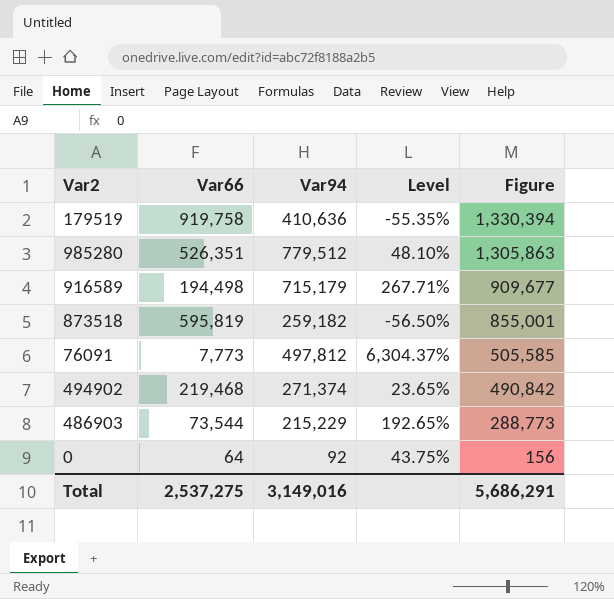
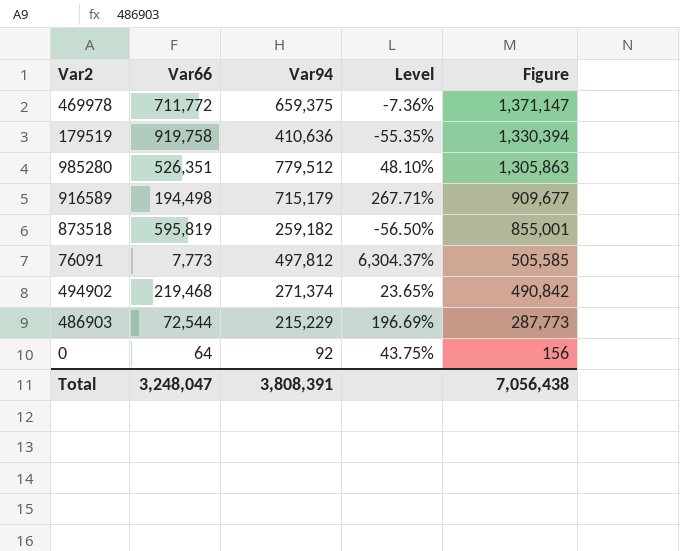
row 469978: none -> 711,772 | 659,375 | -7.36% | 1,371,147
486903 | Var66: 73,544 -> 72,544
486903 | Level: 192.65% -> 196.69%
486903 | Figure: 288,773 -> 287,773
Total | Var66: 2,537,275 -> 3,248,047
Total | Var94: 3,149,016 -> 3,808,391
Total | Figure: 5,686,291 -> 7,056,438

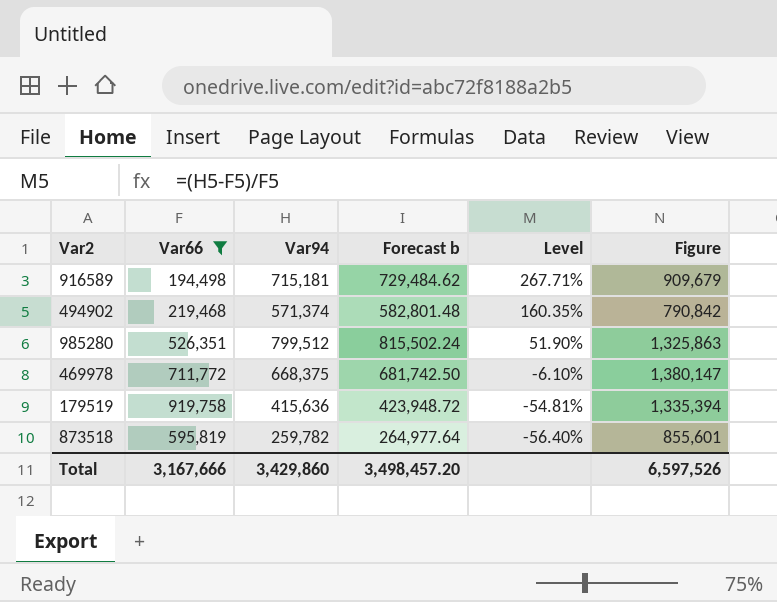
filter: none -> Var66 >= 194,498
row order: Figure descending -> Level descending
column Forecast b | formula: none -> [Var94] * 1.02
916589 | Var94: 715,179 -> 715,181
916589 | Figure: 909,677 -> 909,679
494902 | Var94: 271,374 -> 571,374
494902 | Level: 23.65% -> 160.35%
494902 | Figure: 490,842 -> 790,842
985280 | Var94: 779,512 -> 799,512
985280 | Level: 48.10% -> 51.90%
985280 | Figure: 1,305,863 -> 1,325,863
469978 | Var94: 659,375 -> 668,375
469978 | Level: -7.36% -> -6.10%
469978 | Figure: 1,371,147 -> 1,380,147
179519 | Var94: 410,636 -> 415,636
179519 | Level: -55.35% -> -54.81%
179519 | Figure: 1,330,394 -> 1,335,394
873518 | Var94: 259,182 -> 259,782
873518 | Level: -56.50% -> -56.40%
873518 | Figure: 855,001 -> 855,601
Total | Var66: 3,248,047 -> 3,167,666
Total | Var94: 3,808,391 -> 3,429,860
Total | Figure: 7,056,438 -> 6,597,526

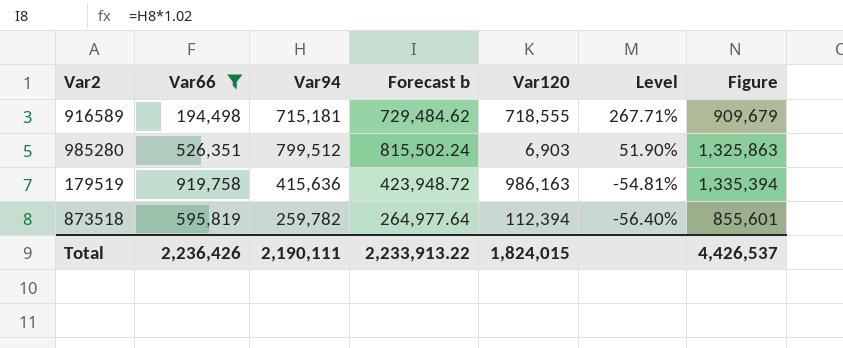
column Var120 | position: none -> 5
row 494902: 219,468 | 571,374 | 582,801.48 | 160.35% | 790,842 -> none
row 469978: 711,772 | 668,375 | 681,742.50 | -6.10% | 1,380,147 -> none
Total | Var66: 3,167,666 -> 2,236,426
Total | Var94: 3,429,860 -> 2,190,111
Total | Forecast b: 3,498,457.20 -> 2,233,913.22
Total | Figure: 6,597,526 -> 4,426,537

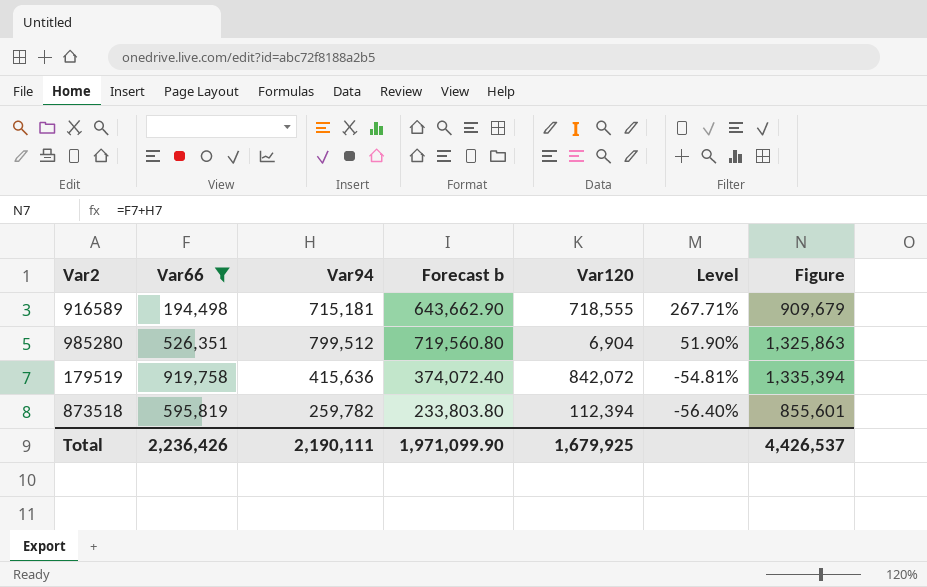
column Forecast b | formula: [Var94] * 1.02 -> [Var94] * 0.9
985280 | Var120: 6,903 -> 6,904
179519 | Var120: 986,163 -> 842,072
Total | Forecast b: 2,233,913.22 -> 1,971,099.90
Total | Var120: 1,824,015 -> 1,679,925

